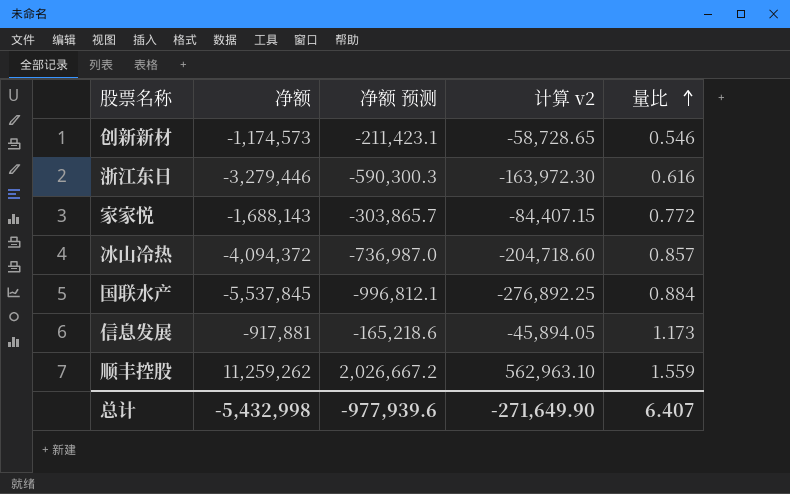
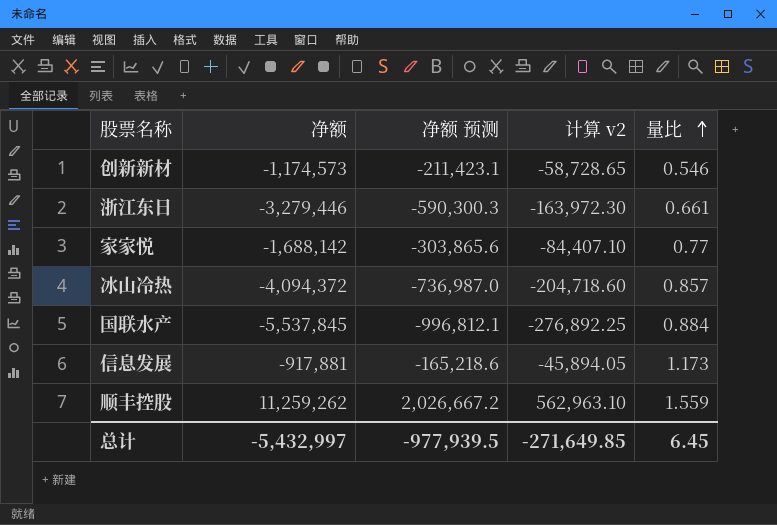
浙江东日 | 量比: 0.616 -> 0.661
家家悦 | 净额: -1,688,143 -> -1,688,142
家家悦 | 净额 预测: -303,865.7 -> -303,865.6
家家悦 | 计算 v2: -84,407.15 -> -84,407.10
家家悦 | 量比: 0.772 -> 0.77
总计 | 净额: -5,432,998 -> -5,432,997
总计 | 净额 预测: -977,939.6 -> -977,939.5
总计 | 计算 v2: -271,649.90 -> -271,649.85
总计 | 量比: 6.407 -> 6.45

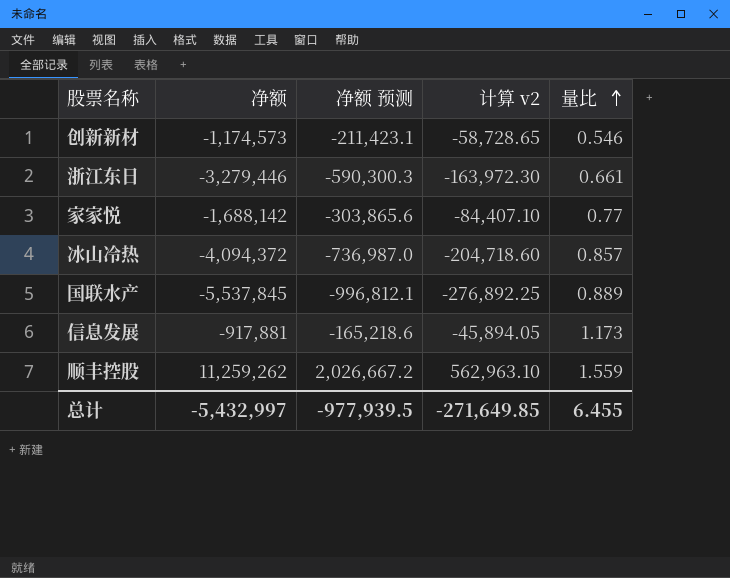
国联水产 | 量比: 0.884 -> 0.889
总计 | 量比: 6.45 -> 6.455

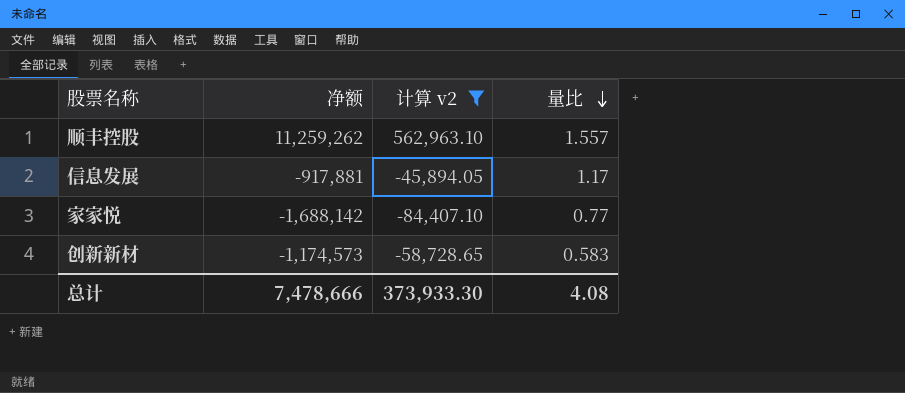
filter: none -> 计算 v2 >= -84,407.10
row order: 量比 ascending -> 量比 descending
column 净额 预测 | formula: [净额] * 0.18 -> none
顺丰控股 | 量比: 1.559 -> 1.557
信息发展 | 量比: 1.173 -> 1.17
创新新材 | 量比: 0.546 -> 0.583
总计 | 净额: -5,432,997 -> 7,478,666
总计 | 计算 v2: -271,649.85 -> 373,933.30
总计 | 量比: 6.455 -> 4.08

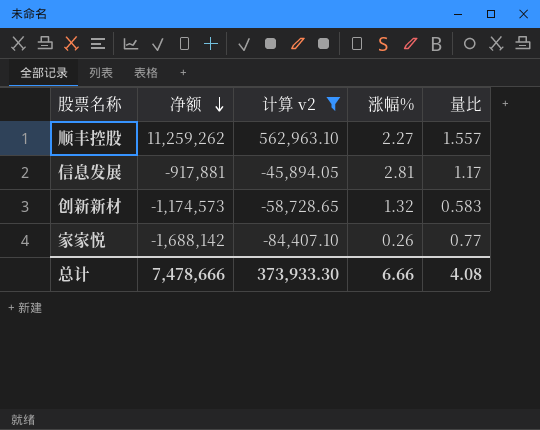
row order: 量比 descending -> 净额 descending
column 涨幅% | position: none -> 4

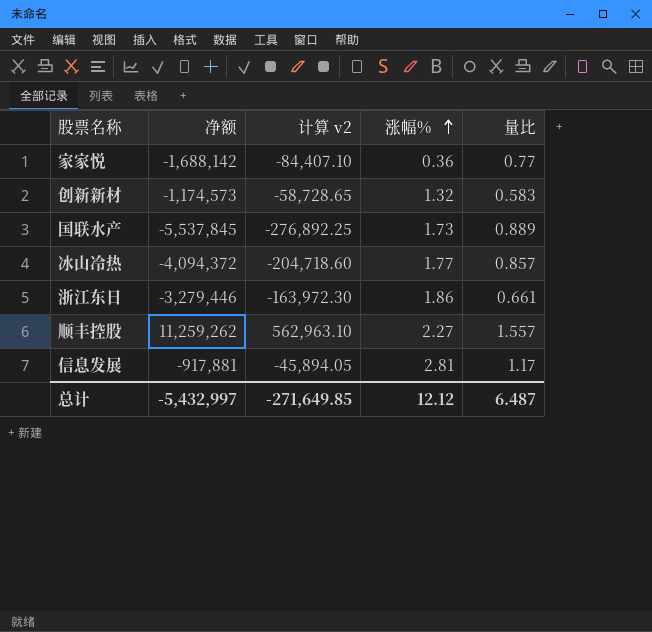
filter: 计算 v2 >= -84,407.10 -> none
row order: 净额 descending -> 涨幅% ascending
家家悦 | 涨幅%: 0.26 -> 0.36
总计 | 净额: 7,478,666 -> -5,432,997
总计 | 计算 v2: 373,933.30 -> -271,649.85
总计 | 涨幅%: 6.66 -> 12.12
总计 | 量比: 4.08 -> 6.487

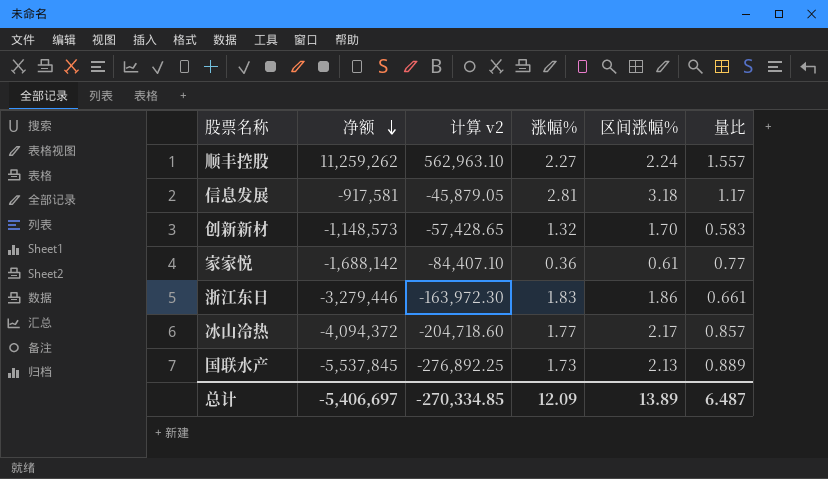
row order: 涨幅% ascending -> 净额 descending
column 区间涨幅% | position: none -> 5
信息发展 | 净额: -917,881 -> -917,581
信息发展 | 计算 v2: -45,894.05 -> -45,879.05
创新新材 | 净额: -1,174,573 -> -1,148,573
创新新材 | 计算 v2: -58,728.65 -> -57,428.65
浙江东日 | 涨幅%: 1.86 -> 1.83
总计 | 净额: -5,432,997 -> -5,406,697
总计 | 计算 v2: -271,649.85 -> -270,334.85
总计 | 涨幅%: 12.12 -> 12.09

